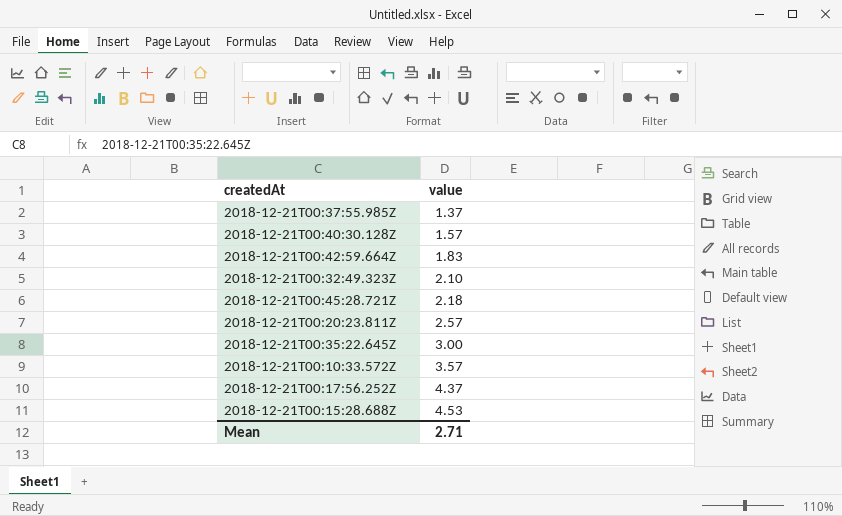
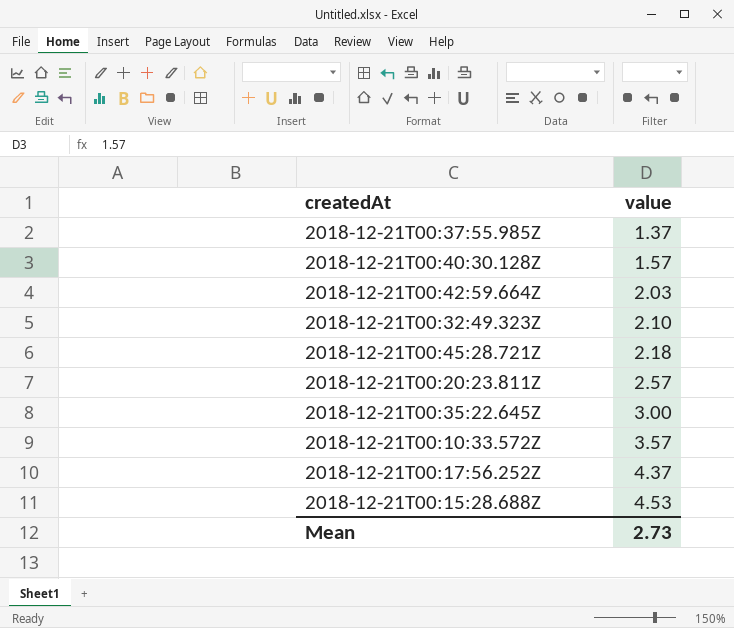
2018-12-21T00:42:59.664Z | value: 1.83 -> 2.03
Mean | value: 2.71 -> 2.73

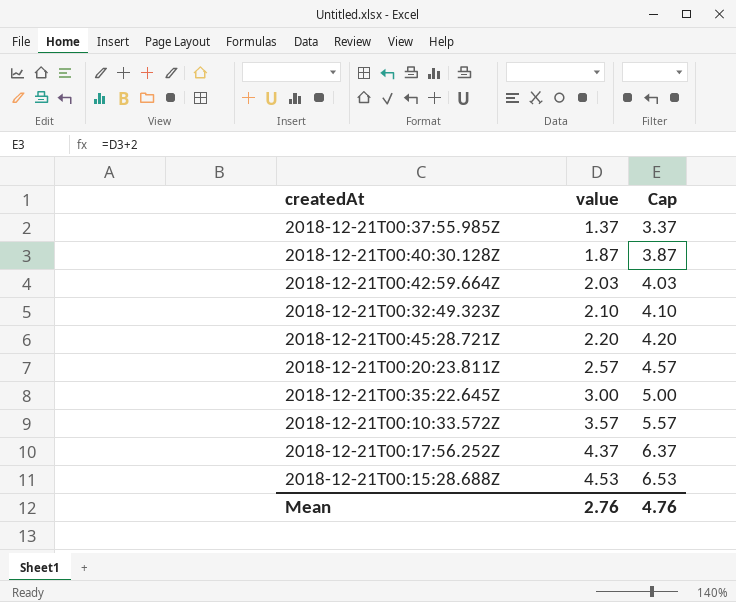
column Cap | formula: none -> [value] + 2
2018-12-21T00:40:30.128Z | value: 1.57 -> 1.87
2018-12-21T00:45:28.721Z | value: 2.18 -> 2.20
Mean | value: 2.73 -> 2.76

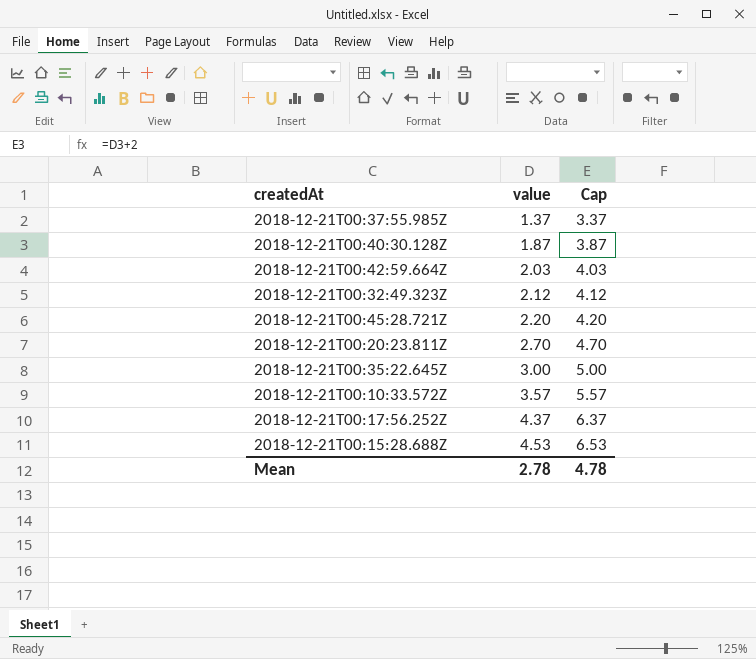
2018-12-21T00:32:49.323Z | value: 2.10 -> 2.12
2018-12-21T00:32:49.323Z | Cap: 4.10 -> 4.12
2018-12-21T00:20:23.811Z | value: 2.57 -> 2.70
2018-12-21T00:20:23.811Z | Cap: 4.57 -> 4.70
Mean | value: 2.76 -> 2.78
Mean | Cap: 4.76 -> 4.78

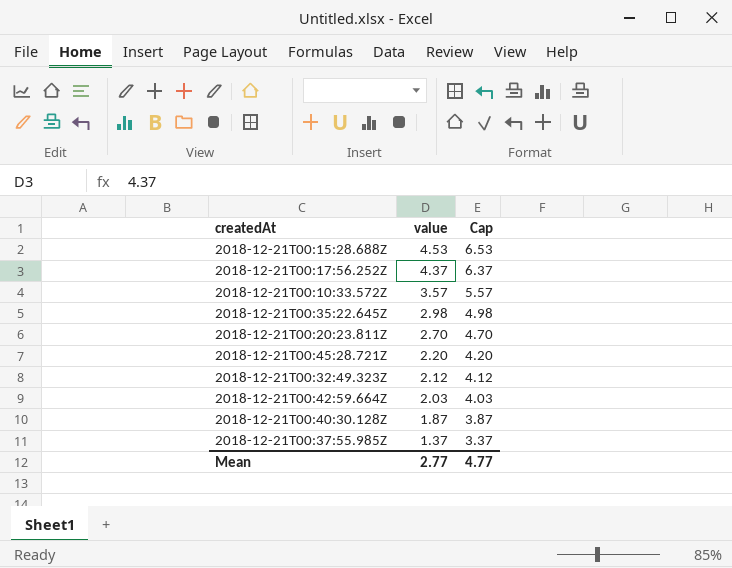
row order: value ascending -> value descending
2018-12-21T00:35:22.645Z | value: 3.00 -> 2.98
2018-12-21T00:35:22.645Z | Cap: 5.00 -> 4.98
Mean | value: 2.78 -> 2.77
Mean | Cap: 4.78 -> 4.77

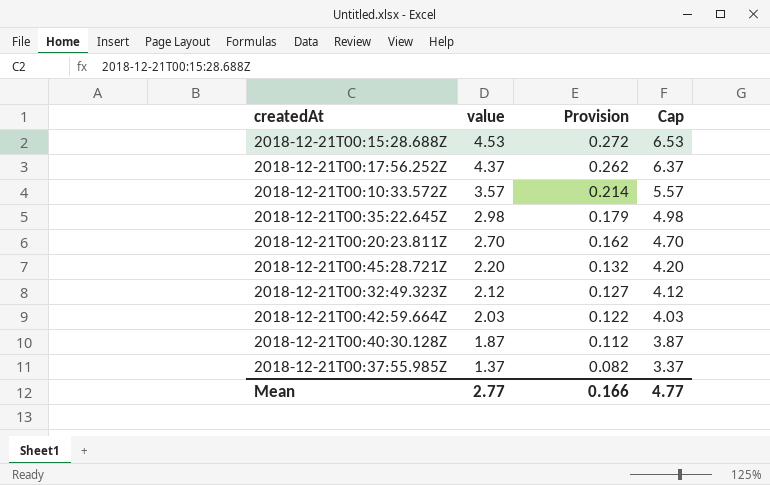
column Provision | formula: none -> [value] * 0.06

